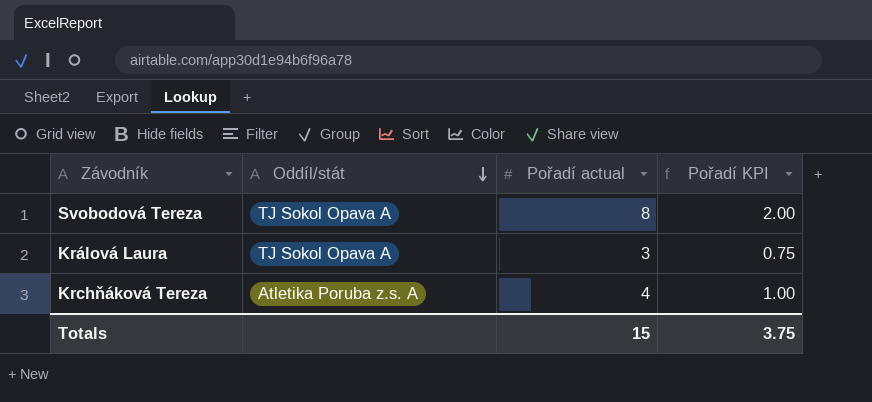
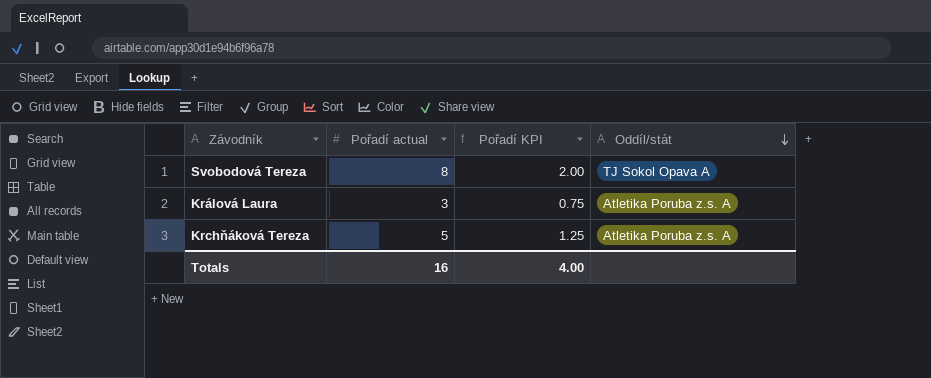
column Oddíl/stát | position: 2 -> 4
Králová Laura | Oddíl/stát: TJ Sokol Opava A -> Atletika Poruba z.s. A
Krchňáková Tereza | Pořadí actual: 4 -> 5
Krchňáková Tereza | Pořadí KPI: 1.00 -> 1.25
Totals | Pořadí actual: 15 -> 16
Totals | Pořadí KPI: 3.75 -> 4.00

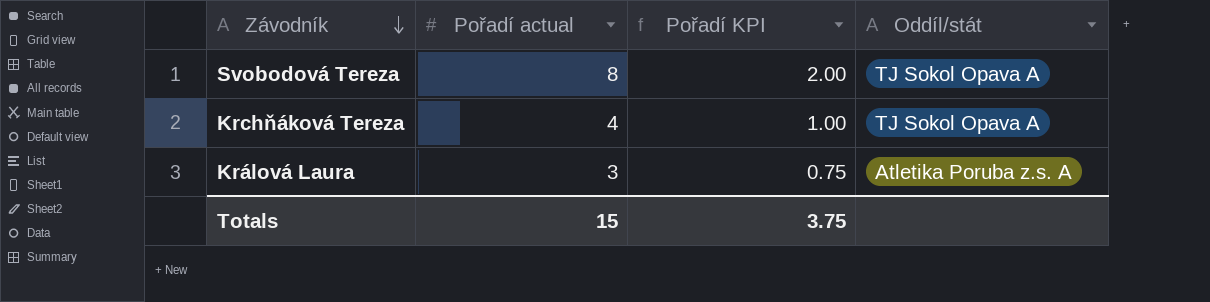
row order: Oddíl/stát descending -> Závodník descending
Krchňáková Tereza | Pořadí actual: 5 -> 4
Krchňáková Tereza | Pořadí KPI: 1.25 -> 1.00
Krchňáková Tereza | Oddíl/stát: Atletika Poruba z.s. A -> TJ Sokol Opava A
Totals | Pořadí actual: 16 -> 15
Totals | Pořadí KPI: 4.00 -> 3.75

